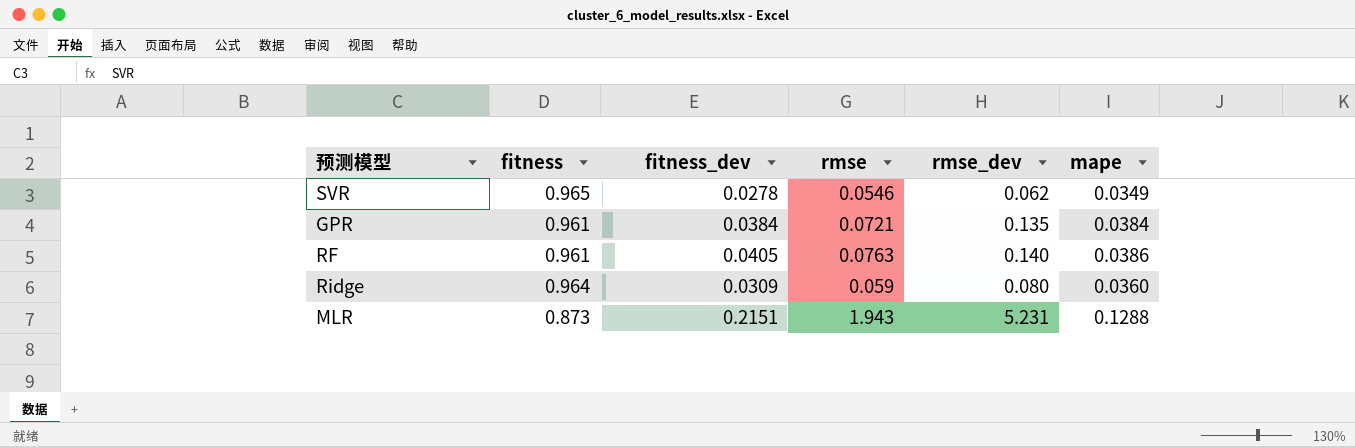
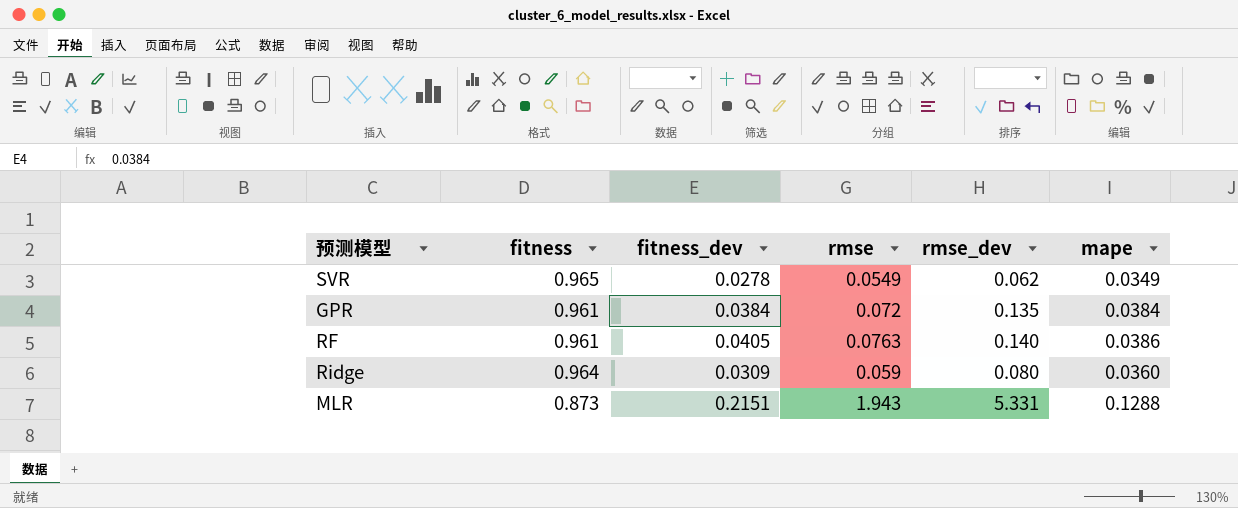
SVR | rmse: 0.0546 -> 0.0549
GPR | rmse: 0.0721 -> 0.072
MLR | rmse_dev: 5.231 -> 5.331

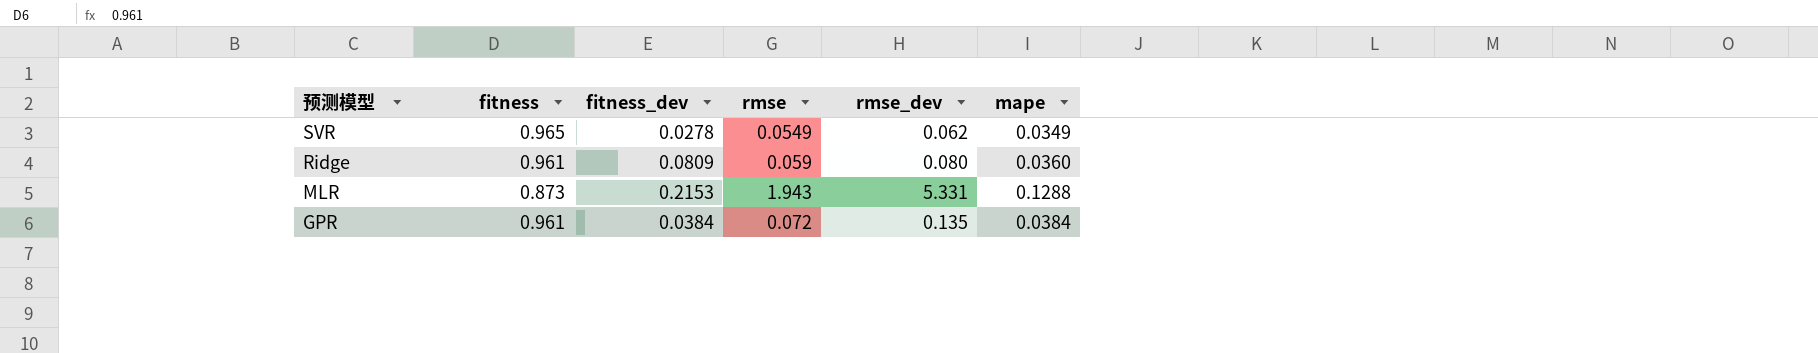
row order: none -> 预测模型 descending
row RF: 0.961 | 0.0405 | 0.0763 | 0.140 | 0.0386 -> none
Ridge | fitness: 0.964 -> 0.961
Ridge | fitness_dev: 0.0309 -> 0.0809
MLR | fitness_dev: 0.2151 -> 0.2153

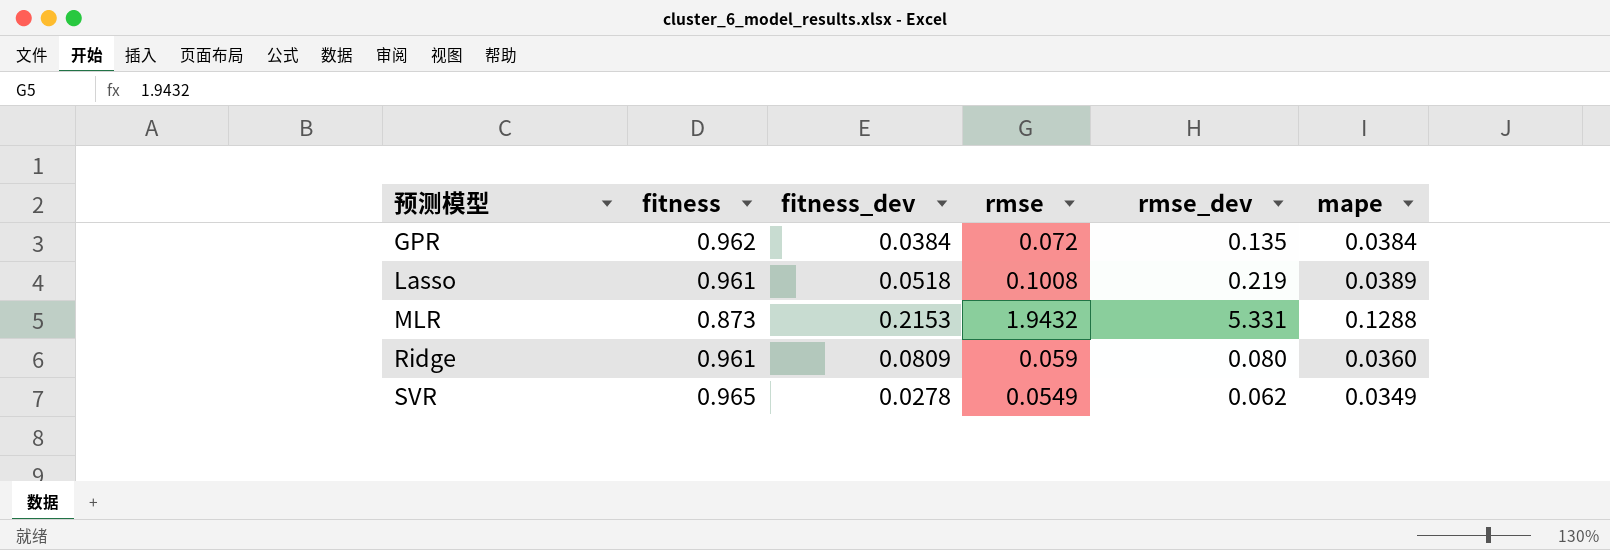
row order: 预测模型 descending -> 预测模型 ascending
GPR | fitness: 0.961 -> 0.962
row Lasso: none -> 0.961 | 0.0518 | 0.1008 | 0.219 | 0.0389
MLR | rmse: 1.943 -> 1.9432

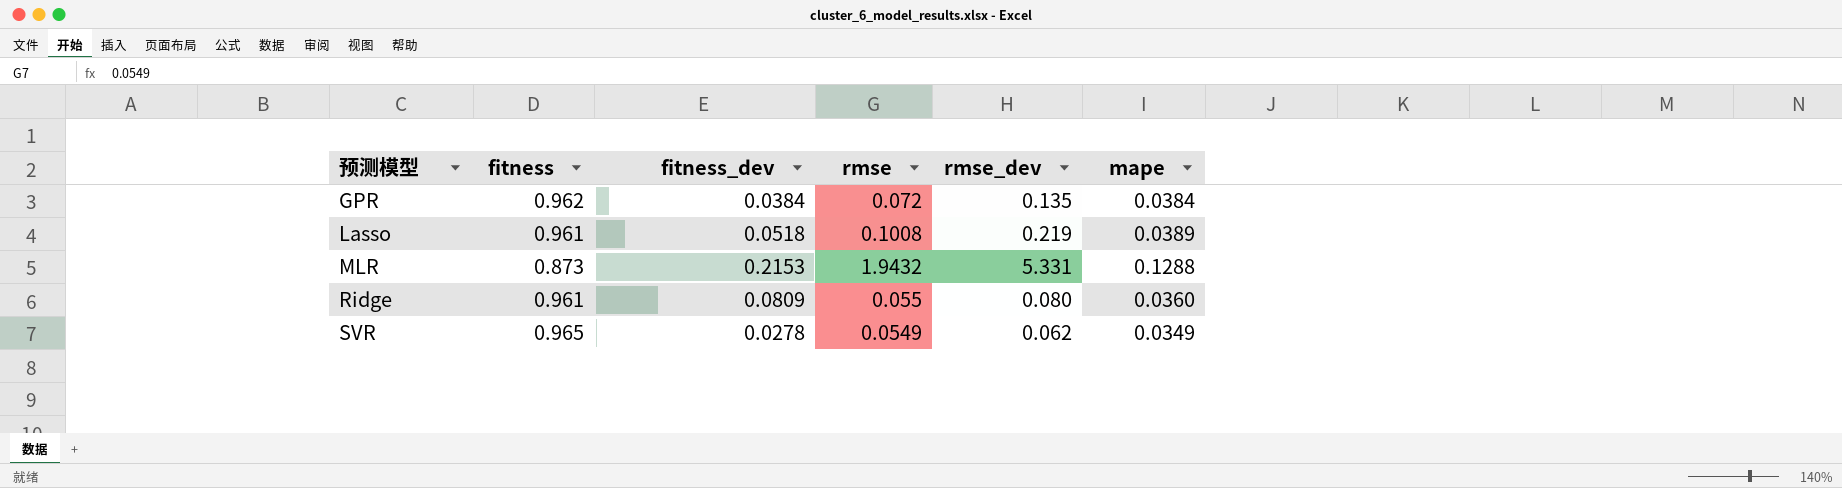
Ridge | rmse: 0.059 -> 0.055

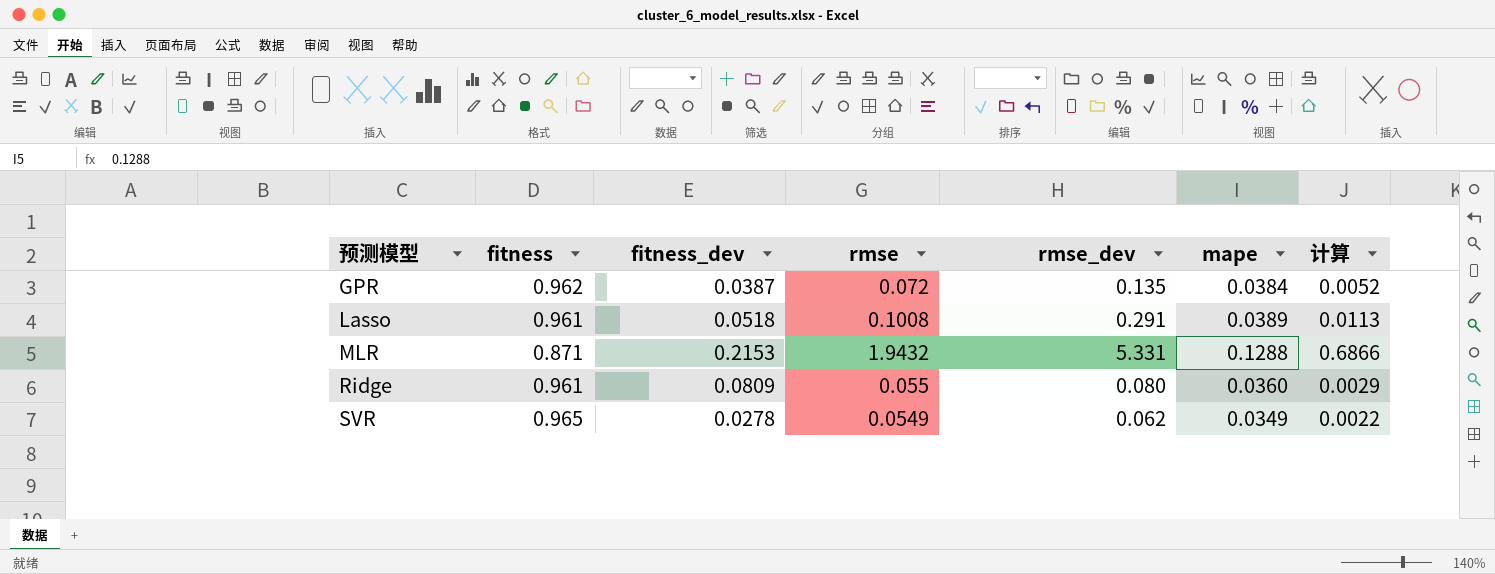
column 计算 | formula: none -> [rmse_dev] * [mape]
GPR | fitness_dev: 0.0384 -> 0.0387
Lasso | rmse_dev: 0.219 -> 0.291
MLR | fitness: 0.873 -> 0.871

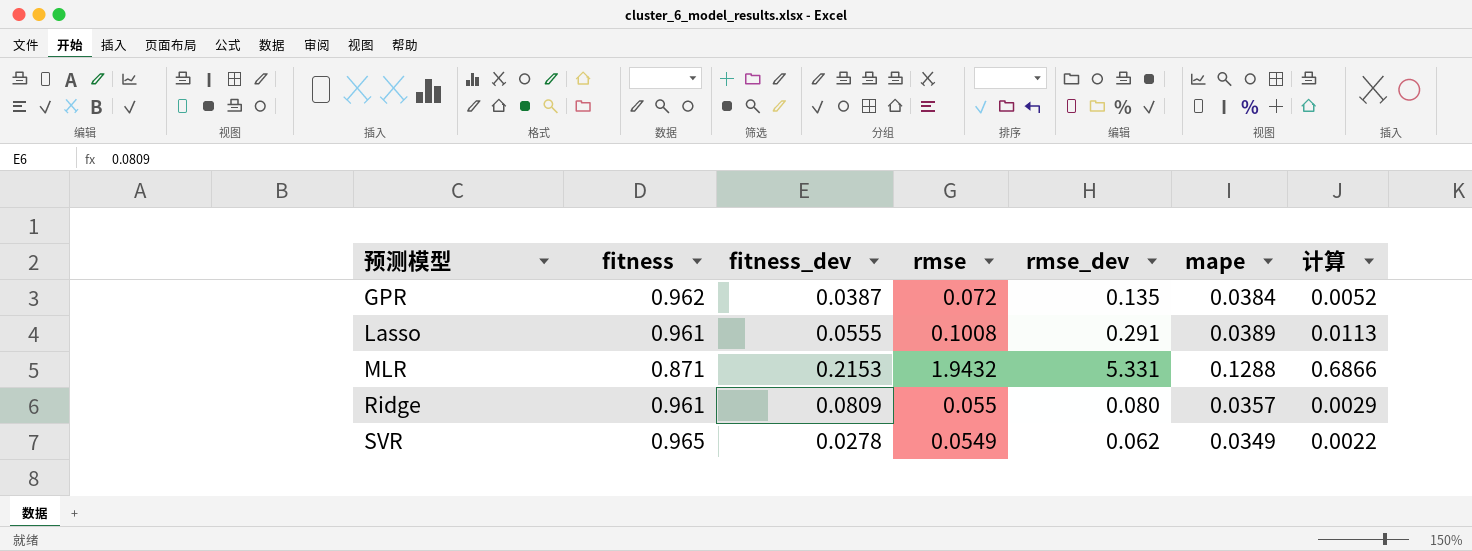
Lasso | fitness_dev: 0.0518 -> 0.0555
Ridge | mape: 0.0360 -> 0.0357

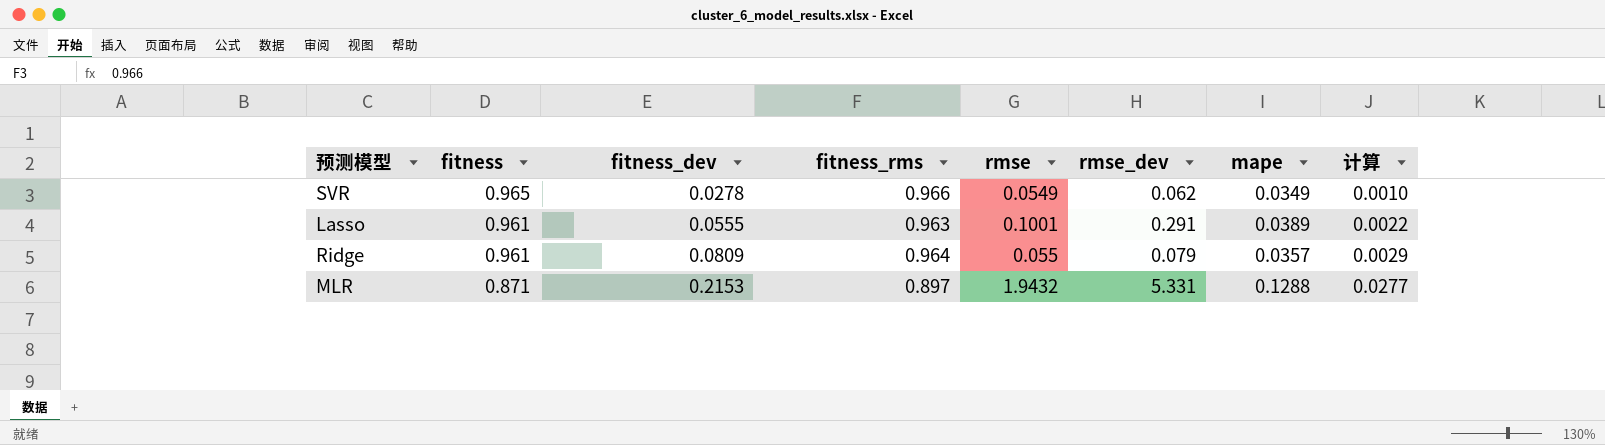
row order: 预测模型 ascending -> fitness descending
column fitness_rms | position: none -> 4
column 计算 | formula: [rmse_dev] * [mape] -> [fitness_dev] * [mape]
row GPR: 0.962 | 0.0387 | 0.072 | 0.135 | 0.0384 | 0.0052 -> none
Lasso | rmse: 0.1008 -> 0.1001
Ridge | rmse_dev: 0.080 -> 0.079

